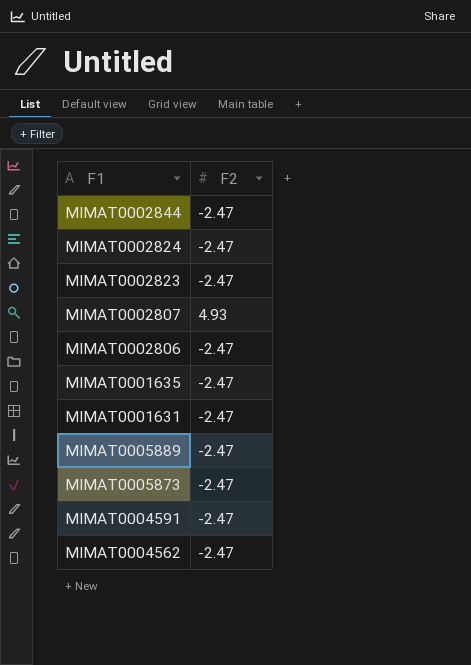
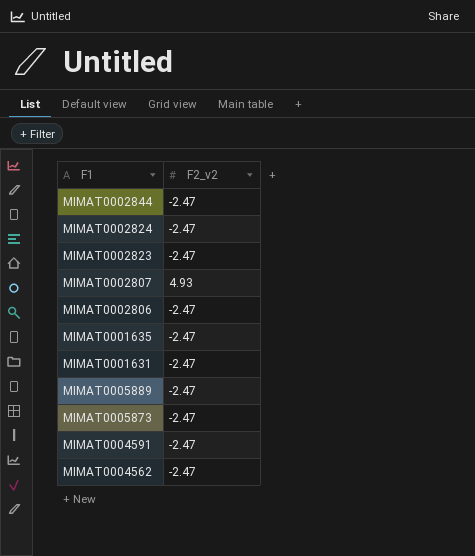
column name: F2 -> F2_v2

